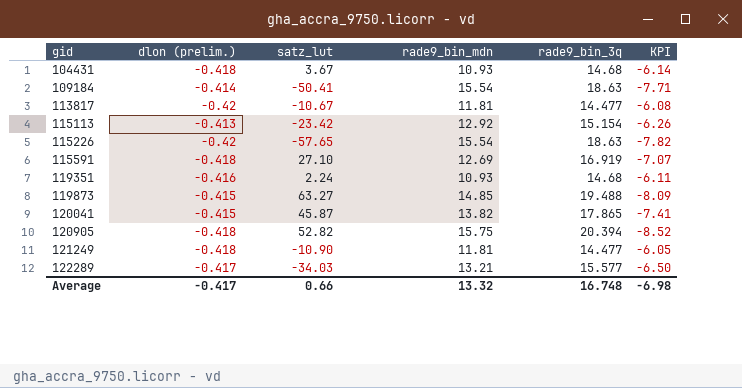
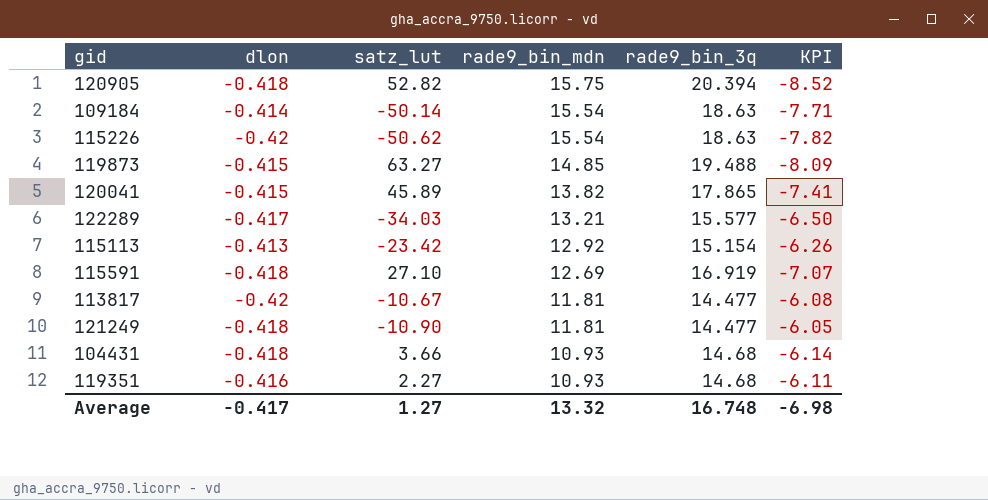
row order: gid ascending -> rade9_bin_mdn descending
column name: dlon (prelim.) -> dlon
109184 | satz_lut: -50.41 -> -50.14
115226 | satz_lut: -57.65 -> -50.62
120041 | satz_lut: 45.87 -> 45.89
104431 | satz_lut: 3.67 -> 3.66
119351 | satz_lut: 2.24 -> 2.27
Average | satz_lut: 0.66 -> 1.27

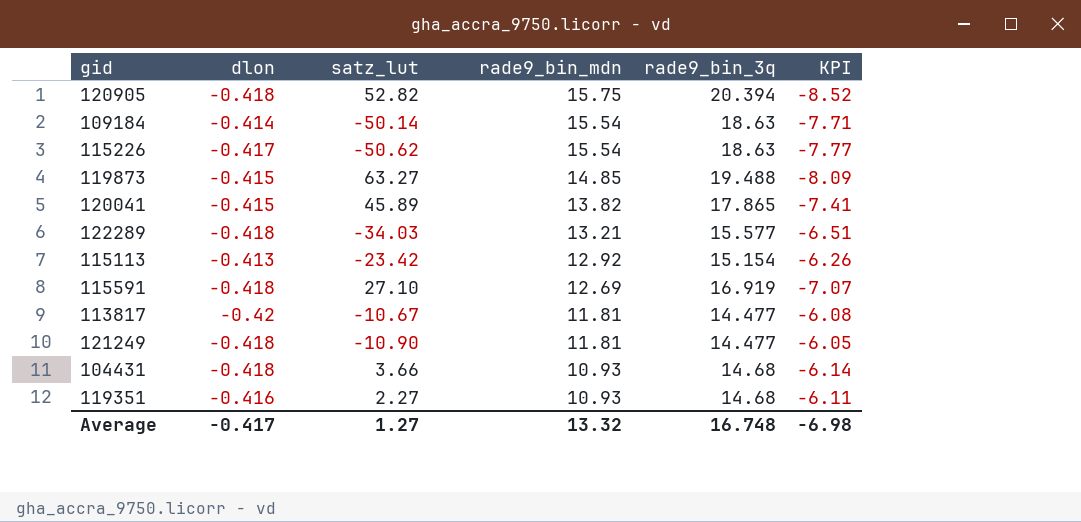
115226 | dlon: -0.42 -> -0.417
115226 | KPI: -7.82 -> -7.77
122289 | dlon: -0.417 -> -0.418
122289 | KPI: -6.50 -> -6.51

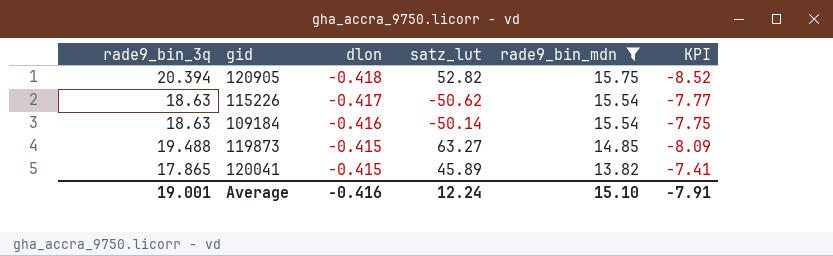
filter: none -> rade9_bin_mdn >= 13.82
row order: rade9_bin_mdn descending -> dlon ascending
column rade9_bin_3q | position: 5 -> 1
109184 | dlon: -0.414 -> -0.416
109184 | KPI: -7.71 -> -7.75
Average | rade9_bin_3q: 16.748 -> 19.001
Average | dlon: -0.417 -> -0.416
Average | satz_lut: 1.27 -> 12.24
Average | rade9_bin_mdn: 13.32 -> 15.10
Average | KPI: -6.98 -> -7.91

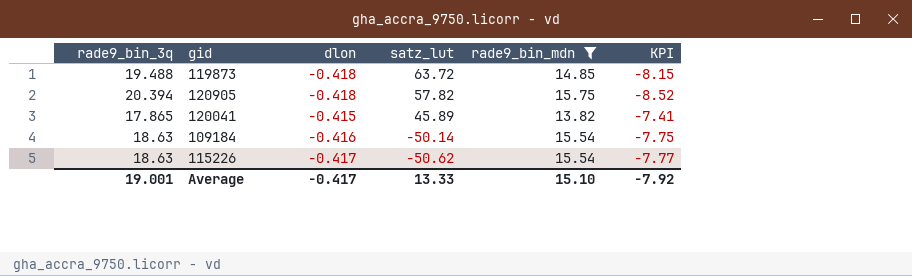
row order: dlon ascending -> satz_lut descending
119873 | dlon: -0.415 -> -0.418
119873 | satz_lut: 63.27 -> 63.72
119873 | KPI: -8.09 -> -8.15
120905 | satz_lut: 52.82 -> 57.82
Average | dlon: -0.416 -> -0.417
Average | satz_lut: 12.24 -> 13.33
Average | KPI: -7.91 -> -7.92

